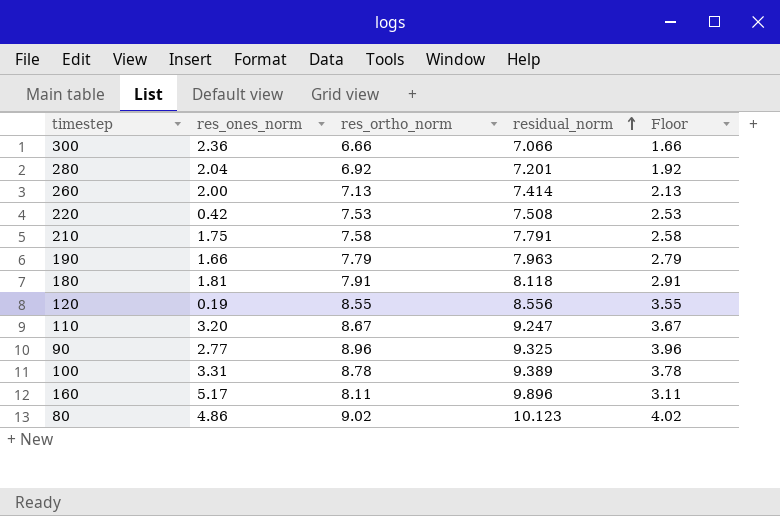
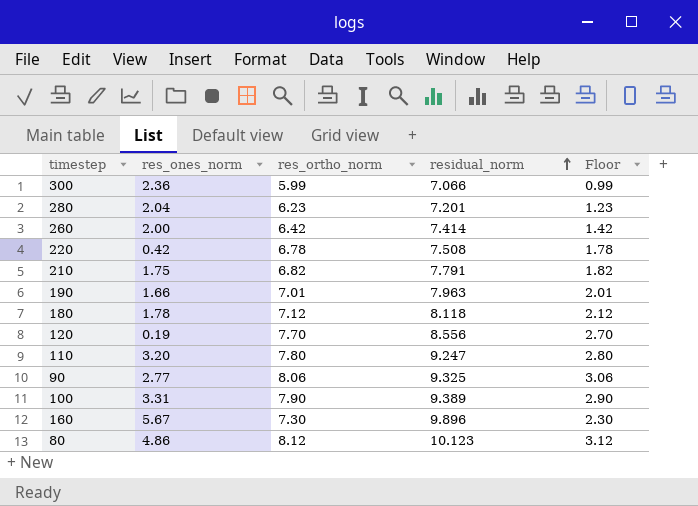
300 | res_ortho_norm: 6.66 -> 5.99
300 | Floor: 1.66 -> 0.99
280 | res_ortho_norm: 6.92 -> 6.23
280 | Floor: 1.92 -> 1.23
260 | res_ortho_norm: 7.13 -> 6.42
260 | Floor: 2.13 -> 1.42
220 | res_ortho_norm: 7.53 -> 6.78
220 | Floor: 2.53 -> 1.78
210 | res_ortho_norm: 7.58 -> 6.82
210 | Floor: 2.58 -> 1.82
190 | res_ortho_norm: 7.79 -> 7.01
190 | Floor: 2.79 -> 2.01
180 | res_ones_norm: 1.81 -> 1.78
180 | res_ortho_norm: 7.91 -> 7.12
180 | Floor: 2.91 -> 2.12
120 | res_ortho_norm: 8.55 -> 7.70
120 | Floor: 3.55 -> 2.70
110 | res_ortho_norm: 8.67 -> 7.80
110 | Floor: 3.67 -> 2.80
90 | res_ortho_norm: 8.96 -> 8.06
90 | Floor: 3.96 -> 3.06
100 | res_ortho_norm: 8.78 -> 7.90
100 | Floor: 3.78 -> 2.90
160 | res_ones_norm: 5.17 -> 5.67
160 | res_ortho_norm: 8.11 -> 7.30
160 | Floor: 3.11 -> 2.30
80 | res_ortho_norm: 9.02 -> 8.12
80 | Floor: 4.02 -> 3.12

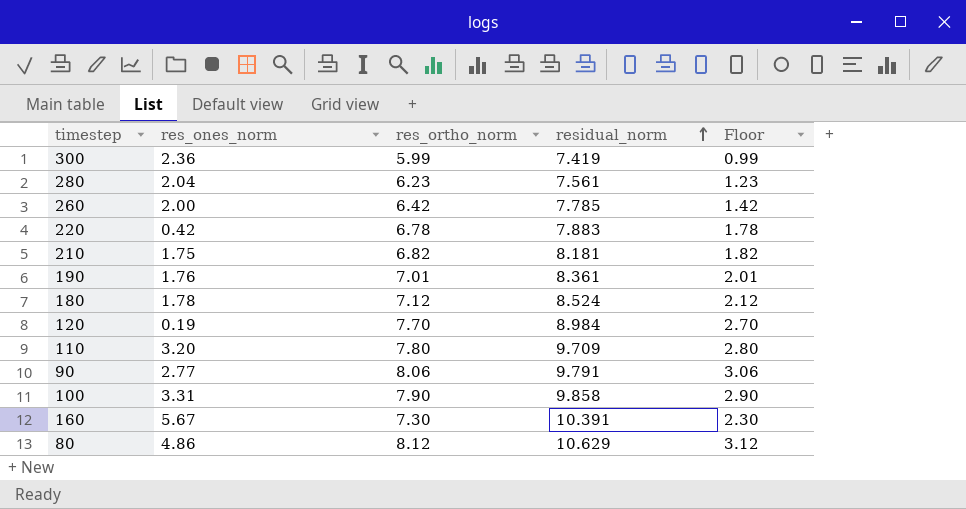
300 | residual_norm: 7.066 -> 7.419
280 | residual_norm: 7.201 -> 7.561
260 | residual_norm: 7.414 -> 7.785
220 | residual_norm: 7.508 -> 7.883
210 | residual_norm: 7.791 -> 8.181
190 | res_ones_norm: 1.66 -> 1.76
190 | residual_norm: 7.963 -> 8.361
180 | residual_norm: 8.118 -> 8.524
120 | residual_norm: 8.556 -> 8.984
110 | residual_norm: 9.247 -> 9.709
90 | residual_norm: 9.325 -> 9.791
100 | residual_norm: 9.389 -> 9.858
160 | residual_norm: 9.896 -> 10.391
80 | residual_norm: 10.123 -> 10.629

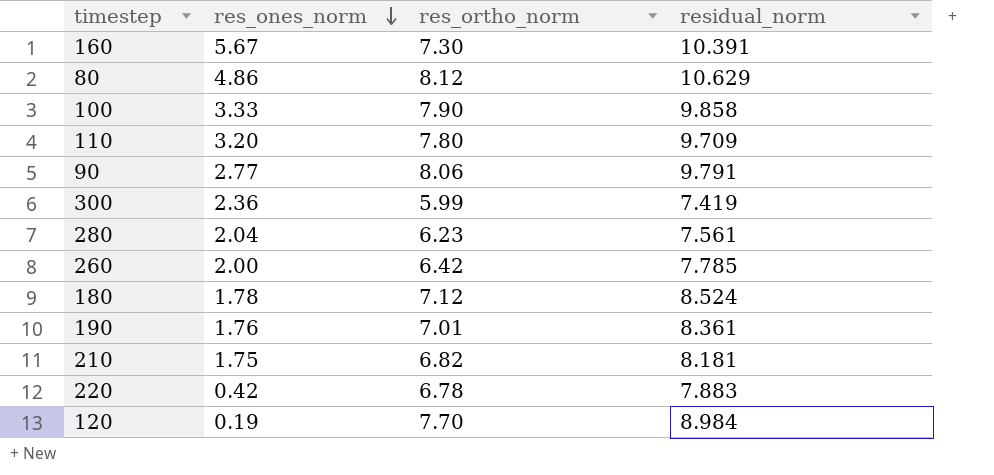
row order: residual_norm ascending -> res_ones_norm descending
column Floor | formula: [res_ortho_norm] - 5 -> none
100 | res_ones_norm: 3.31 -> 3.33

